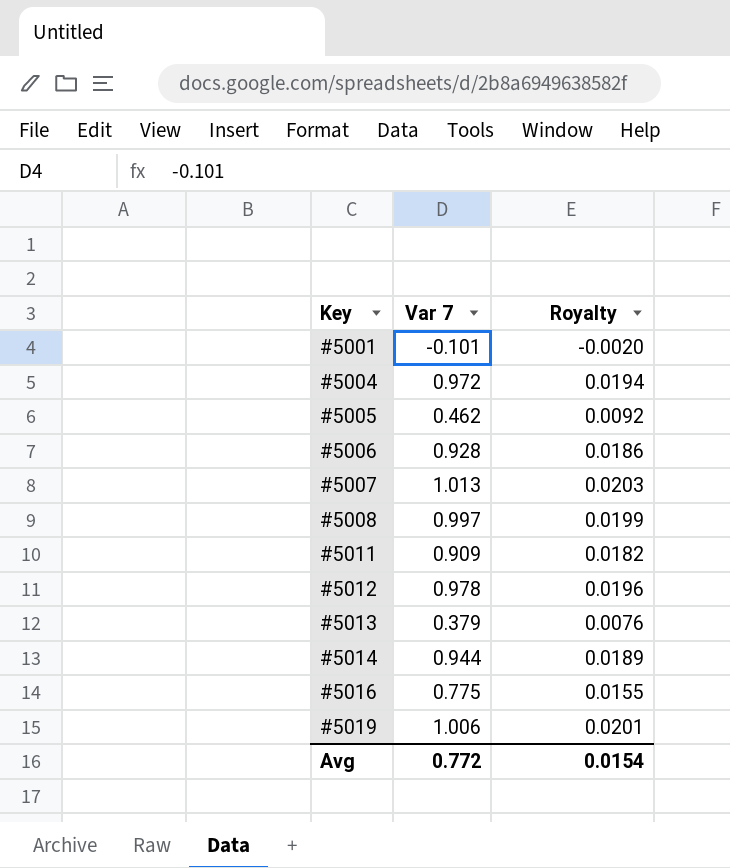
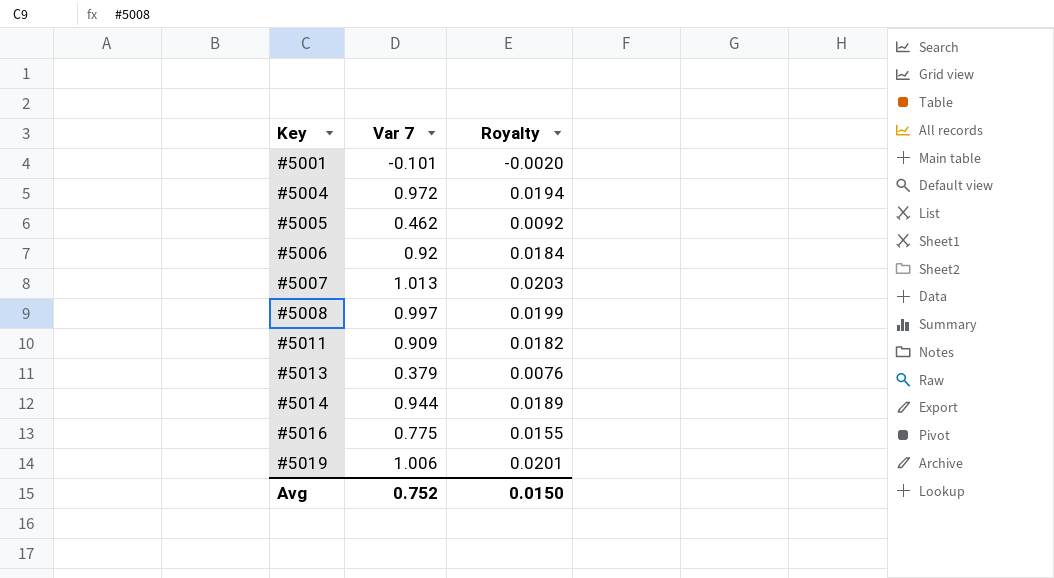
row #5012: 0.978 | 0.0196 -> none
#5006 | Var 7: 0.928 -> 0.92
#5006 | Royalty: 0.0186 -> 0.0184
Avg | Var 7: 0.772 -> 0.752
Avg | Royalty: 0.0154 -> 0.0150

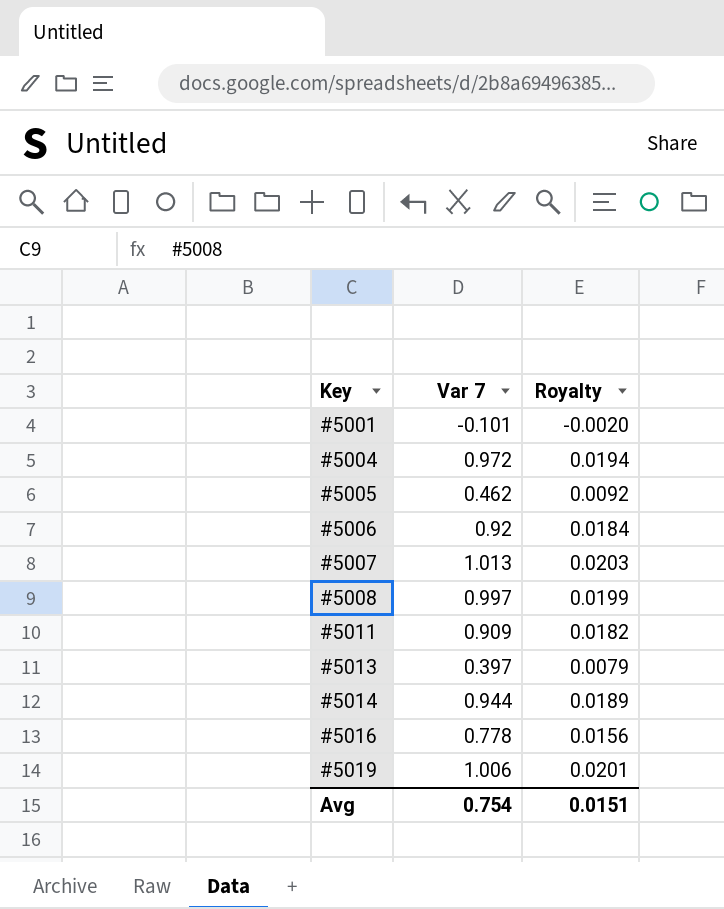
#5013 | Var 7: 0.379 -> 0.397
#5013 | Royalty: 0.0076 -> 0.0079
#5016 | Var 7: 0.775 -> 0.778
#5016 | Royalty: 0.0155 -> 0.0156
Avg | Var 7: 0.752 -> 0.754
Avg | Royalty: 0.0150 -> 0.0151

